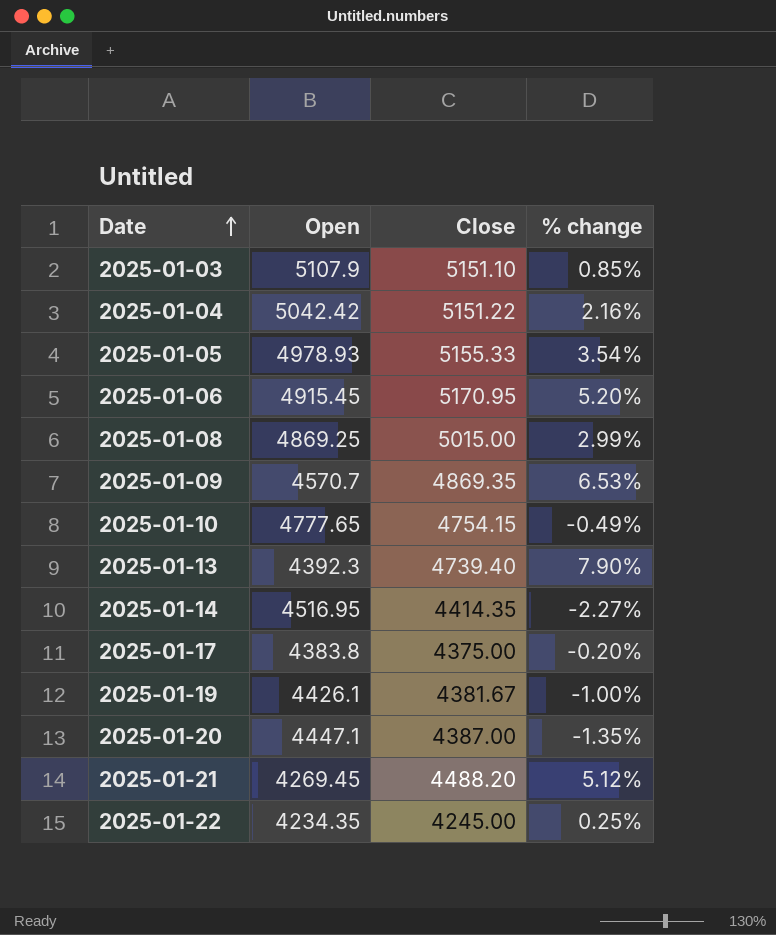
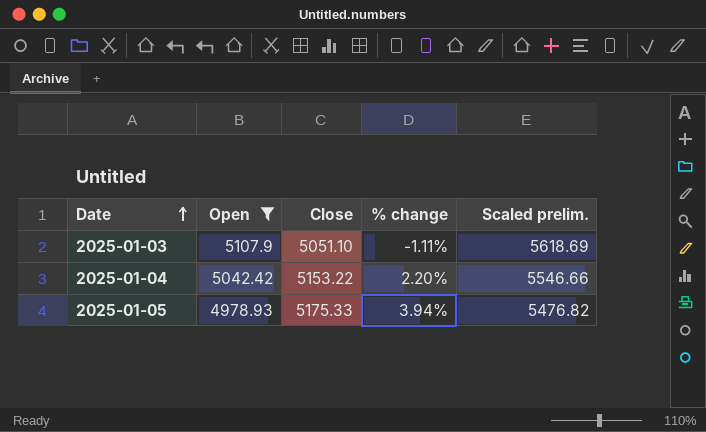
filter: none -> Open >= 4978.93
column Scaled prelim. | formula: none -> [Open] * 1.1
2025-01-03 | Close: 5151.10 -> 5051.10
2025-01-03 | % change: 0.85% -> -1.11%
2025-01-04 | Close: 5151.22 -> 5153.22
2025-01-04 | % change: 2.16% -> 2.20%
2025-01-05 | Close: 5155.33 -> 5175.33
2025-01-05 | % change: 3.54% -> 3.94%

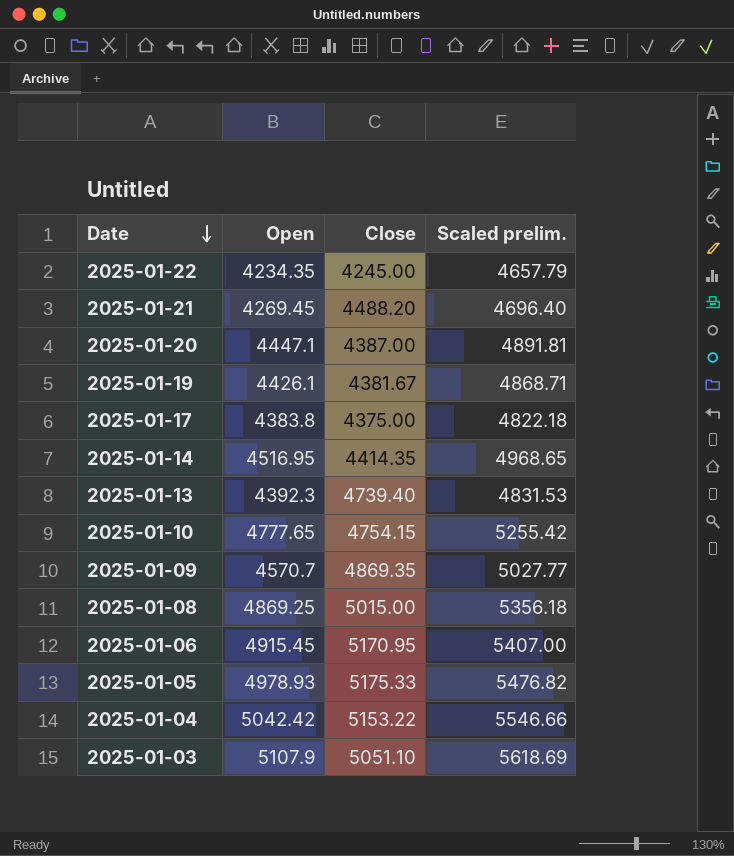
filter: Open >= 4978.93 -> none
row order: Date ascending -> Date descending
column % change | formula: ([Close] - [Open]) / [Open] -> none

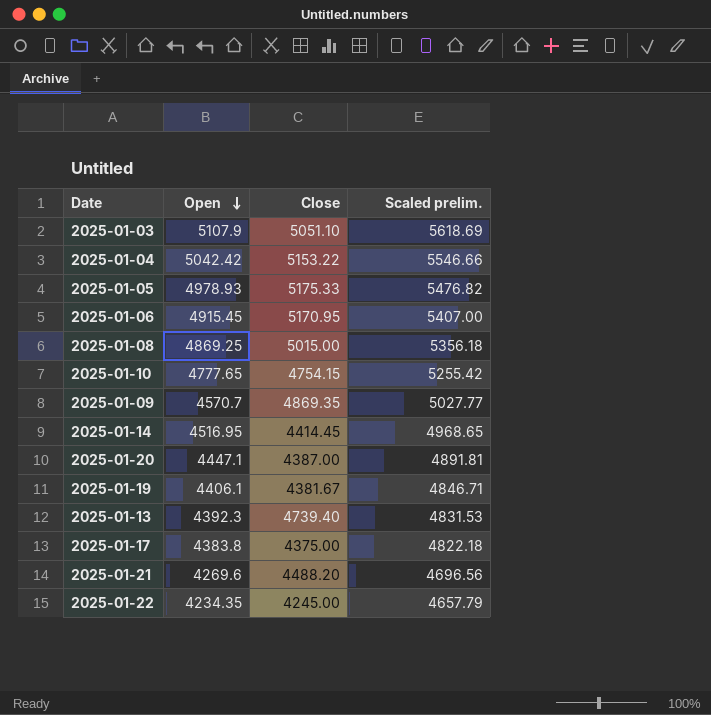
row order: Date descending -> Open descending
2025-01-14 | Close: 4414.35 -> 4414.45
2025-01-19 | Open: 4426.1 -> 4406.1
2025-01-19 | Scaled prelim.: 4868.71 -> 4846.71
2025-01-21 | Open: 4269.45 -> 4269.6
2025-01-21 | Scaled prelim.: 4696.40 -> 4696.56

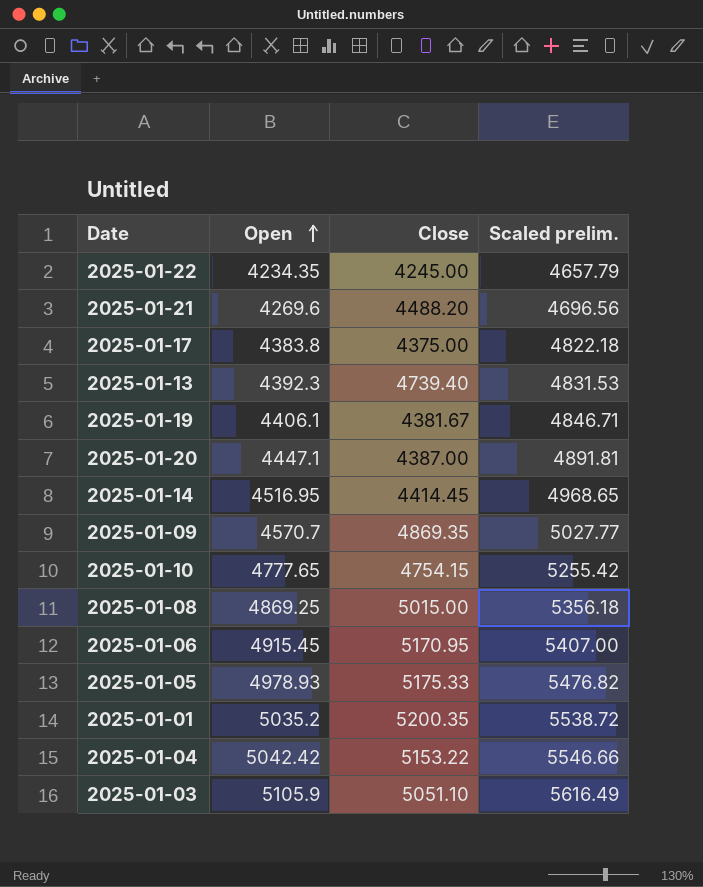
row order: Open descending -> Open ascending
row 2025-01-01: none -> 5035.2 | 5200.35 | 5538.72
2025-01-03 | Open: 5107.9 -> 5105.9
2025-01-03 | Scaled prelim.: 5618.69 -> 5616.49

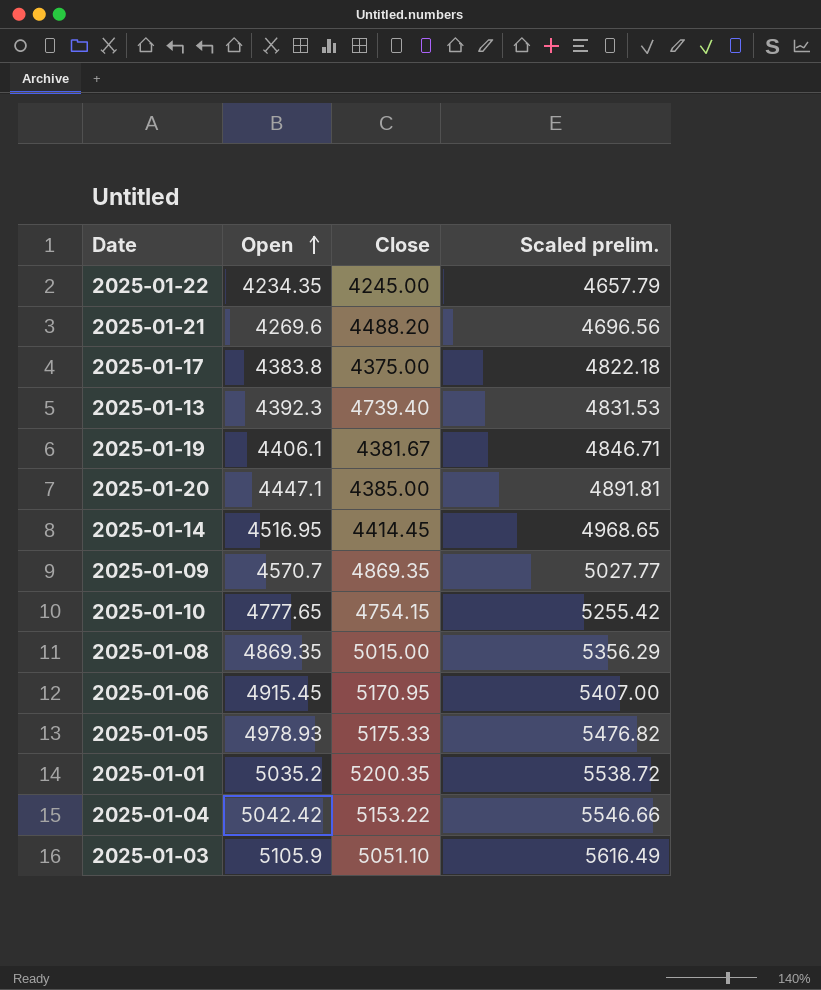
2025-01-20 | Close: 4387.00 -> 4385.00
2025-01-08 | Open: 4869.25 -> 4869.35
2025-01-08 | Scaled prelim.: 5356.18 -> 5356.29

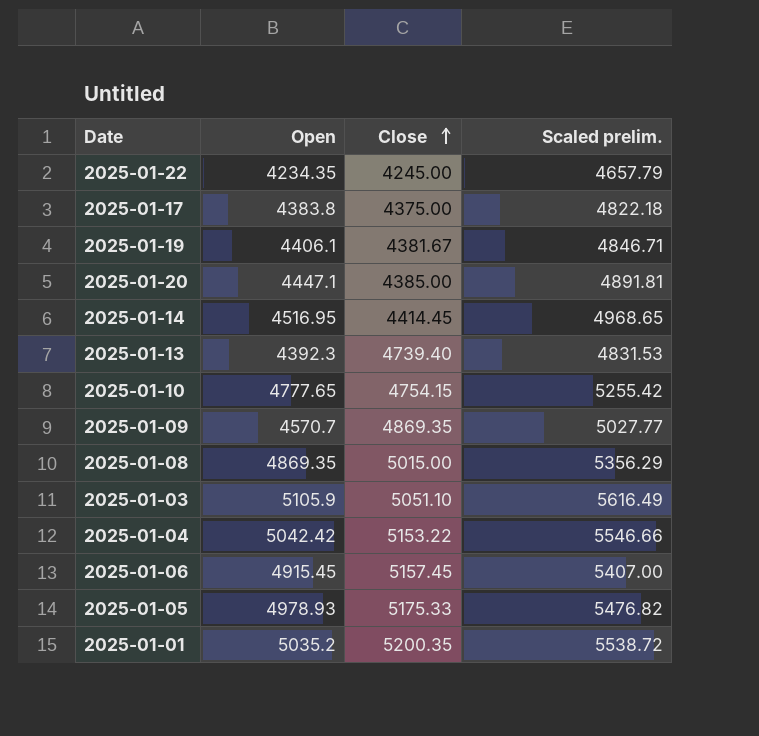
row order: Open ascending -> Close ascending
row 2025-01-21: 4269.6 | 4488.20 | 4696.56 -> none
2025-01-06 | Close: 5170.95 -> 5157.45

